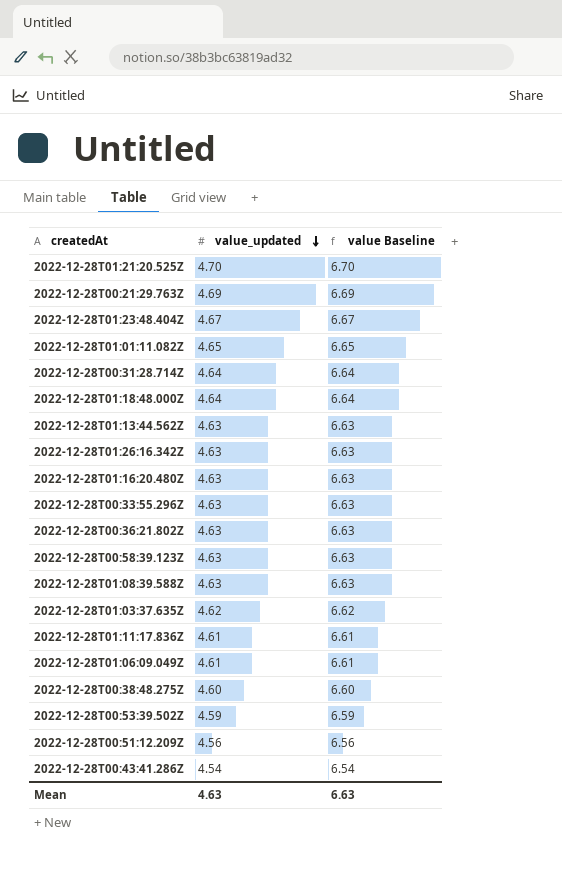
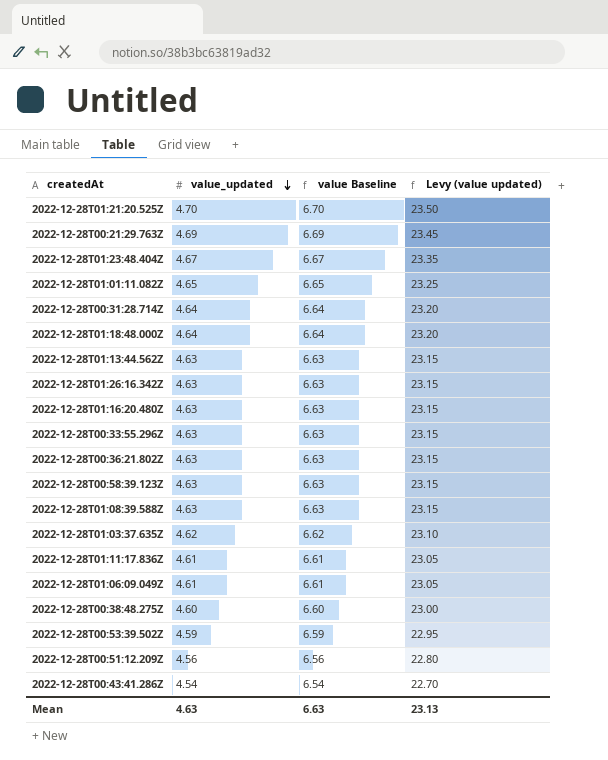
column Levy (value updated) | formula: none -> [value_updated] * 5

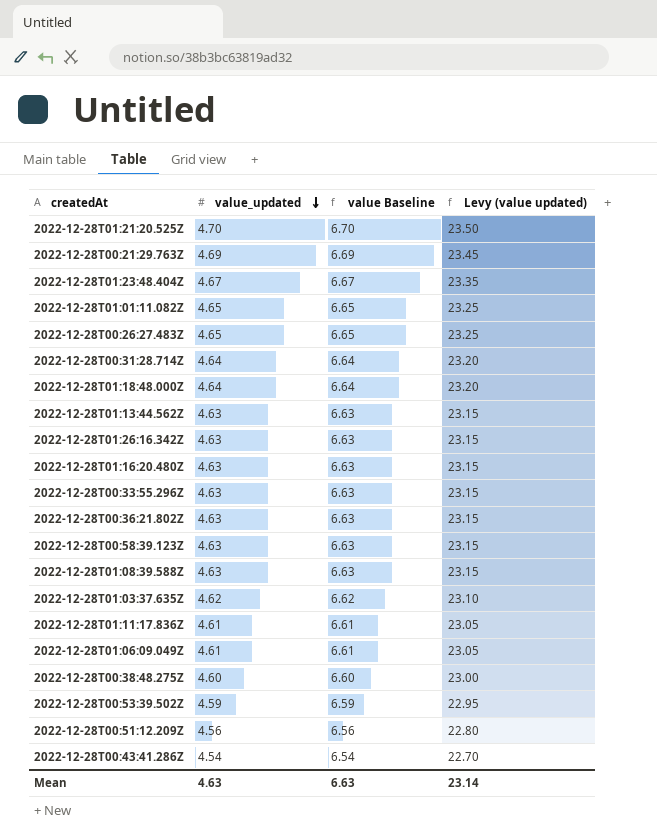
row 2022-12-28T00:26:27.483Z: none -> 4.65 | 6.65 | 23.25
Mean | Levy (value updated): 23.13 -> 23.14

